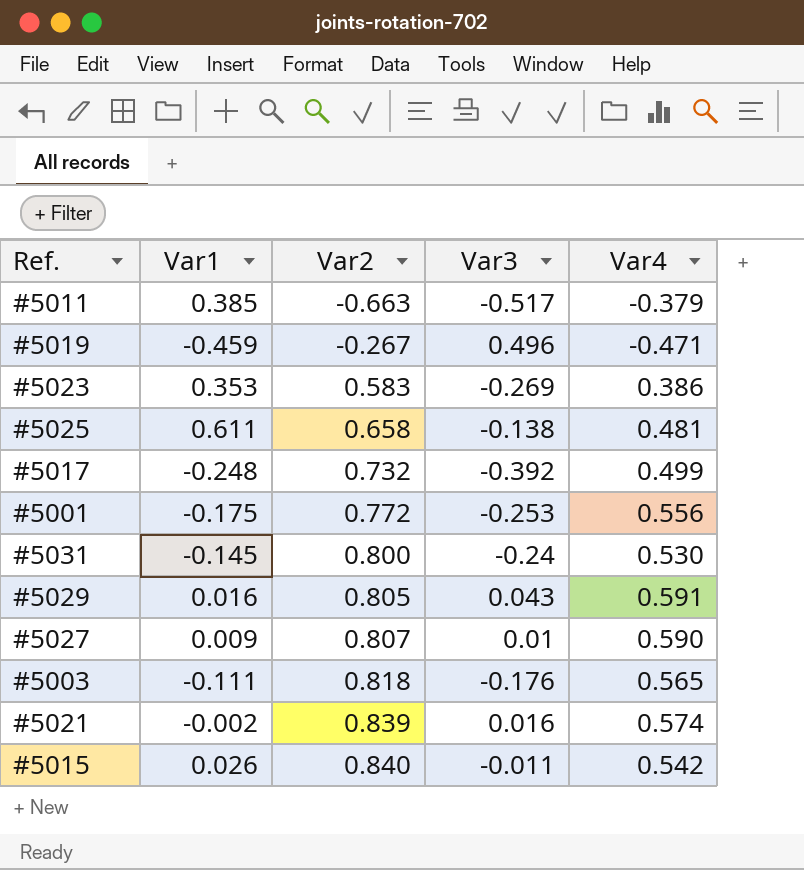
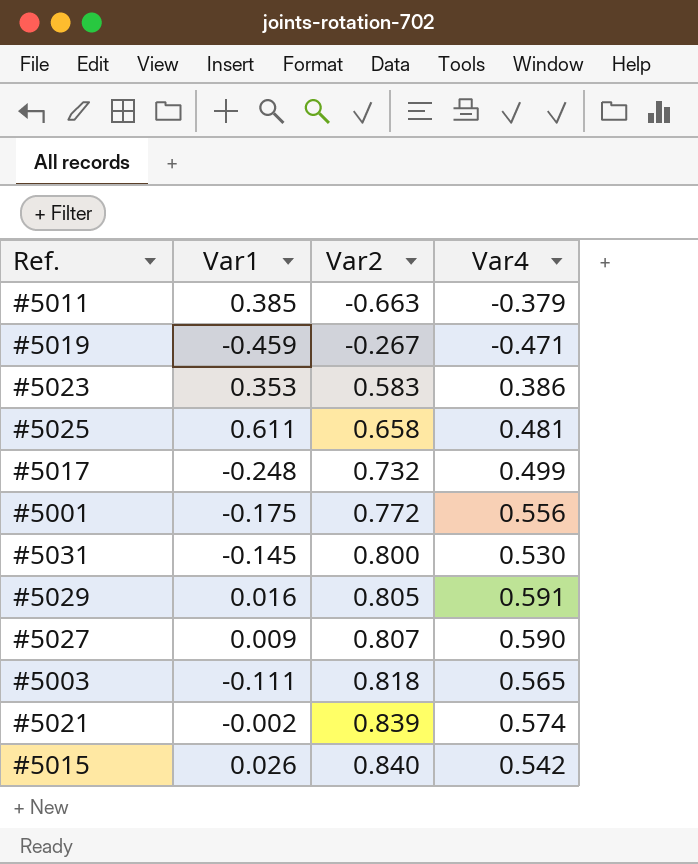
column Var3 | position: 4 -> none

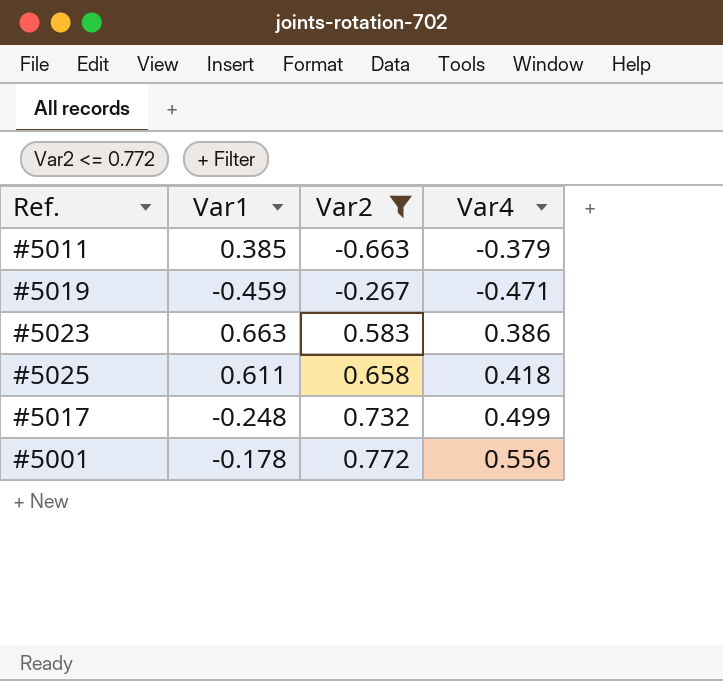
filter: none -> Var2 <= 0.772
#5023 | Var1: 0.353 -> 0.663
#5025 | Var4: 0.481 -> 0.418
#5001 | Var1: -0.175 -> -0.178

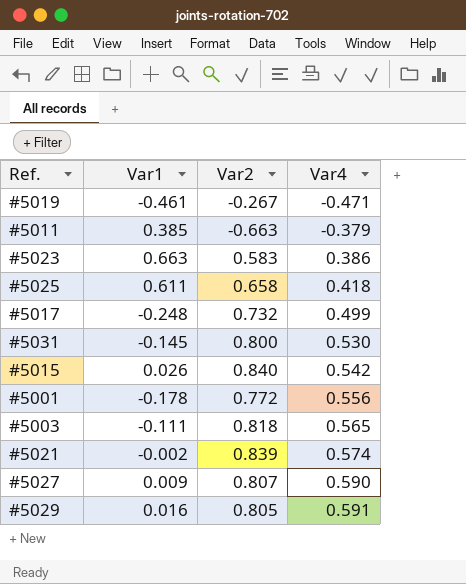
filter: Var2 <= 0.772 -> none
row order: Var2 ascending -> Var4 ascending
#5019 | Var1: -0.459 -> -0.461

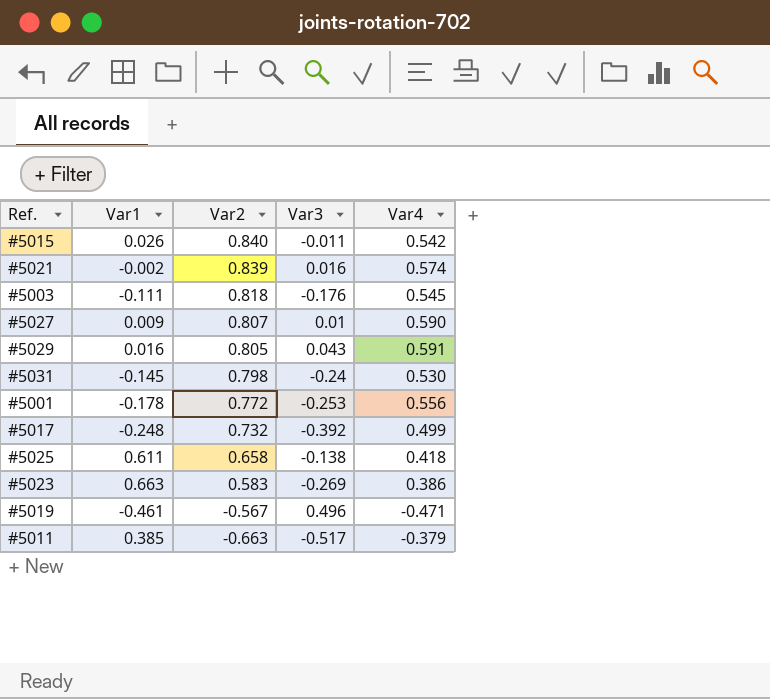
row order: Var4 ascending -> Var2 descending
column Var3 | position: none -> 4
#5003 | Var4: 0.565 -> 0.545
#5031 | Var2: 0.800 -> 0.798
#5019 | Var2: -0.267 -> -0.567

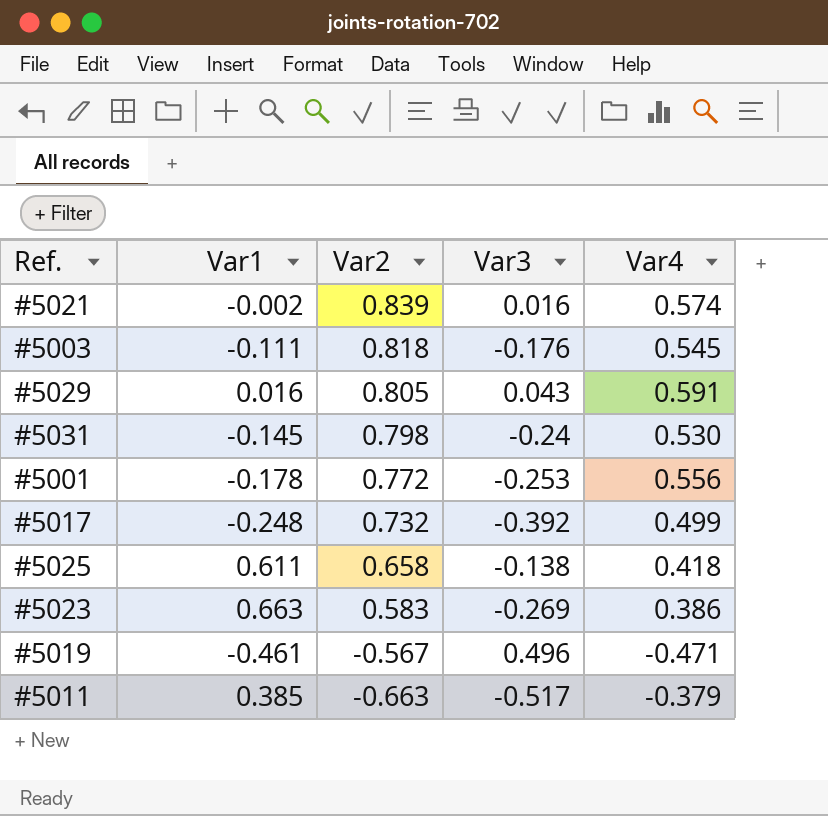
row #5015: 0.026 | 0.840 | -0.011 | 0.542 -> none
row #5027: 0.009 | 0.807 | 0.01 | 0.590 -> none

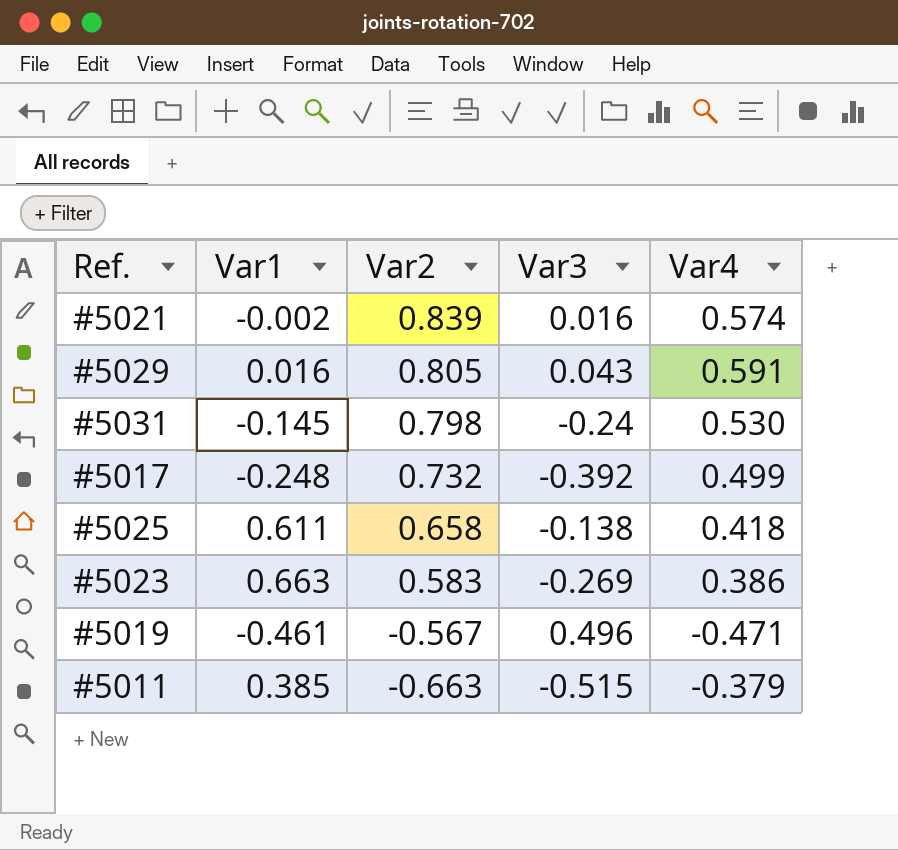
row #5003: -0.111 | 0.818 | -0.176 | 0.545 -> none
row #5001: -0.178 | 0.772 | -0.253 | 0.556 -> none
#5011 | Var3: -0.517 -> -0.515

